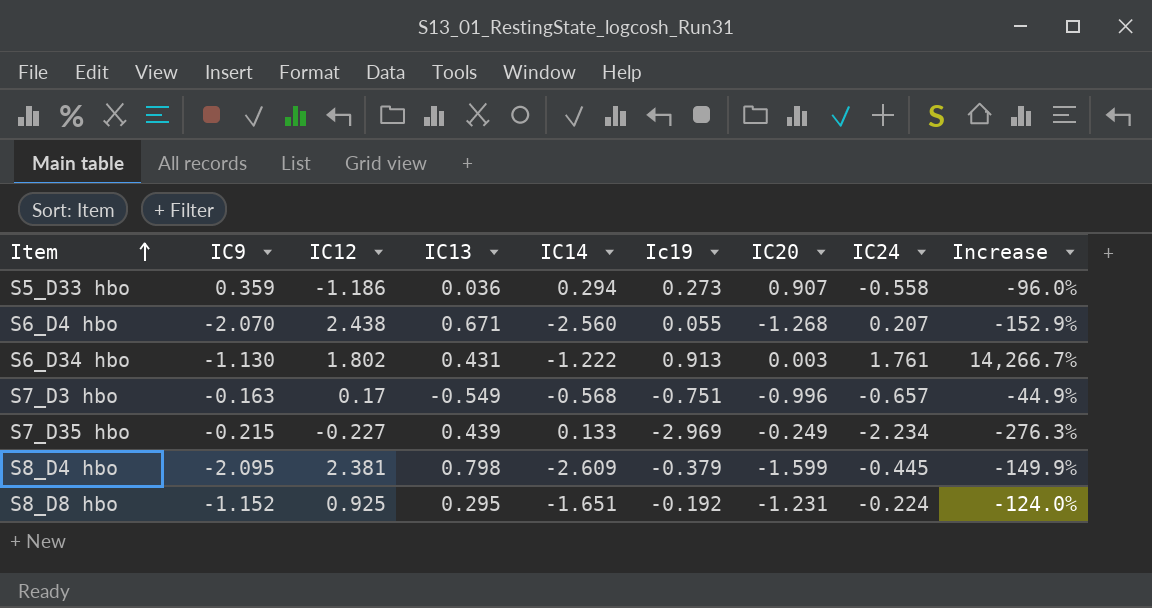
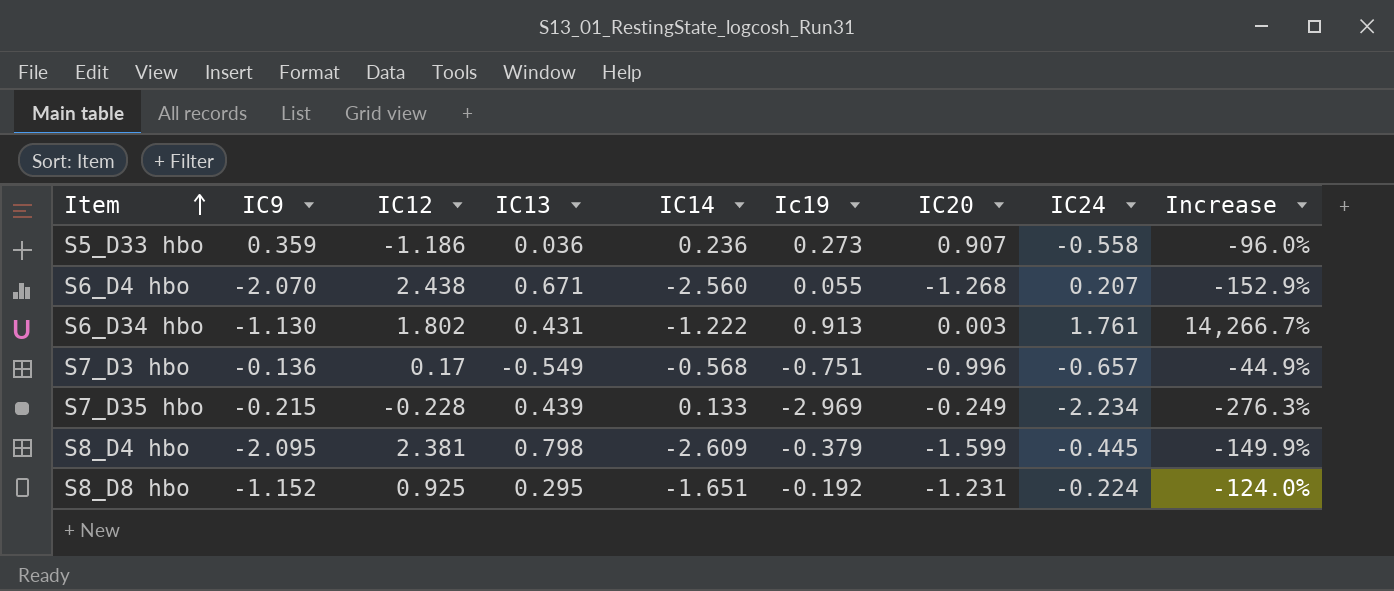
S5_D33 hbo | IC14: 0.294 -> 0.236
S7_D3 hbo | IC9: -0.163 -> -0.136
S7_D35 hbo | IC12: -0.227 -> -0.228

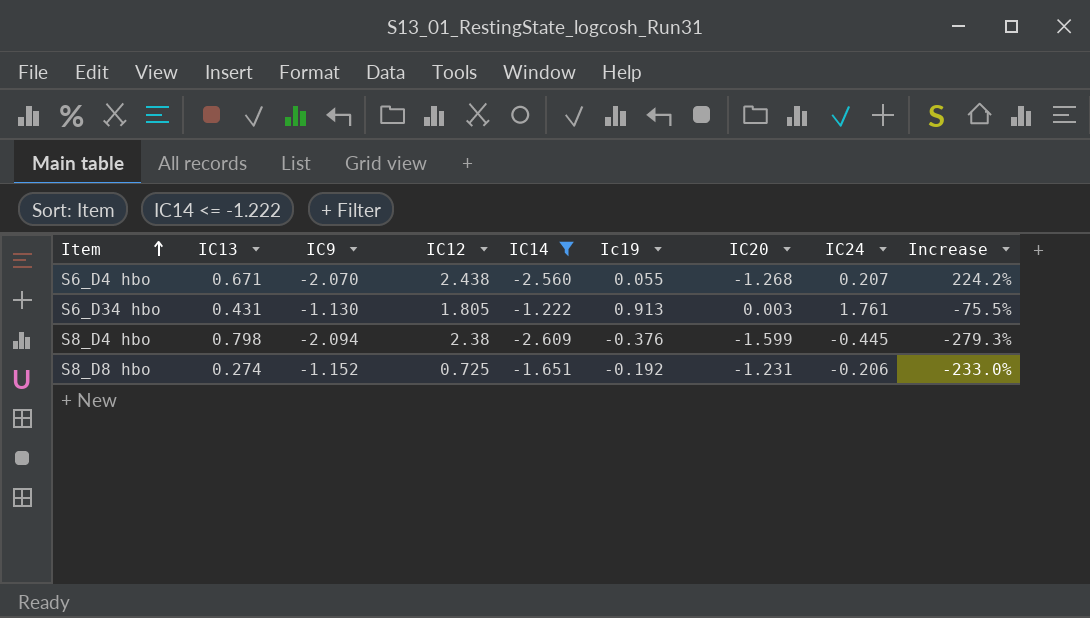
filter: none -> IC14 <= -1.222
column IC13 | position: 4 -> 2
column Increase | formula: ([IC13] - [IC20]) / [IC20] -> ([IC13] - [IC24]) / [IC24]
S6_D34 hbo | IC12: 1.802 -> 1.805
S8_D4 hbo | IC9: -2.095 -> -2.094
S8_D4 hbo | IC12: 2.381 -> 2.38
S8_D4 hbo | Ic19: -0.379 -> -0.376
S8_D8 hbo | IC13: 0.295 -> 0.274
S8_D8 hbo | IC12: 0.925 -> 0.725
S8_D8 hbo | IC24: -0.224 -> -0.206

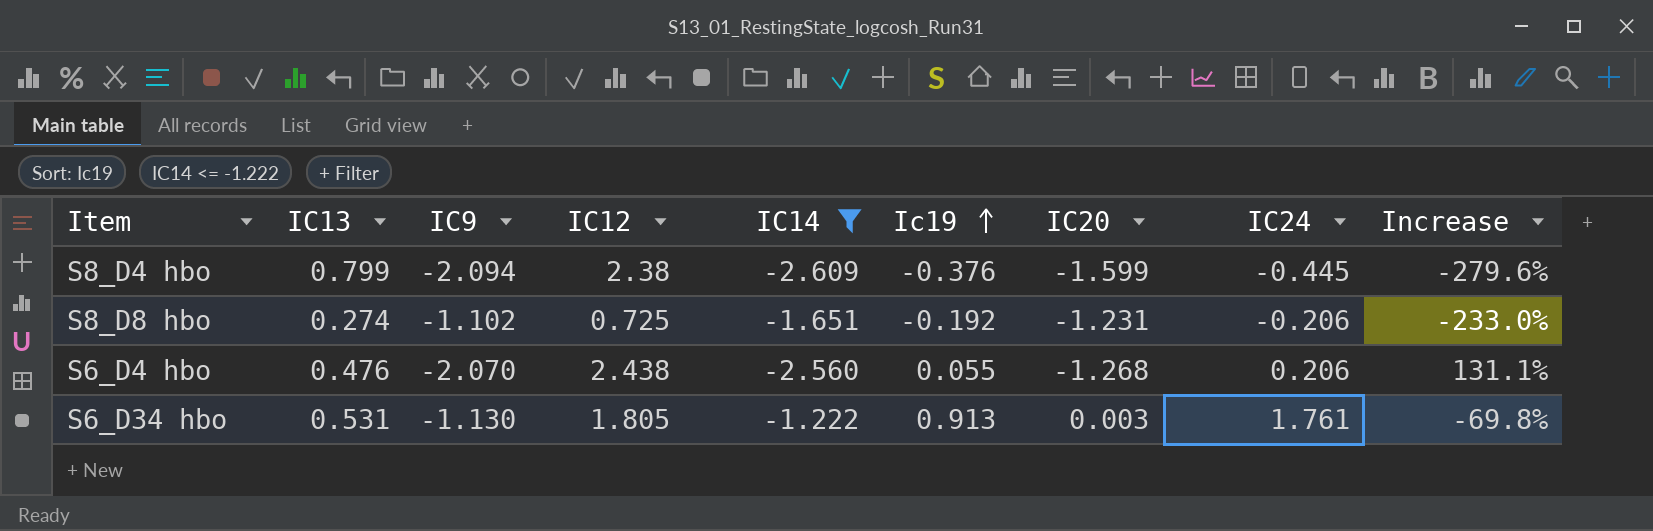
row order: Item ascending -> Ic19 ascending
S8_D4 hbo | IC13: 0.798 -> 0.799
S8_D4 hbo | Increase: -279.3% -> -279.6%
S8_D8 hbo | IC9: -1.152 -> -1.102
S6_D4 hbo | IC13: 0.671 -> 0.476
S6_D4 hbo | IC24: 0.207 -> 0.206
S6_D4 hbo | Increase: 224.2% -> 131.1%
S6_D34 hbo | IC13: 0.431 -> 0.531
S6_D34 hbo | Increase: -75.5% -> -69.8%

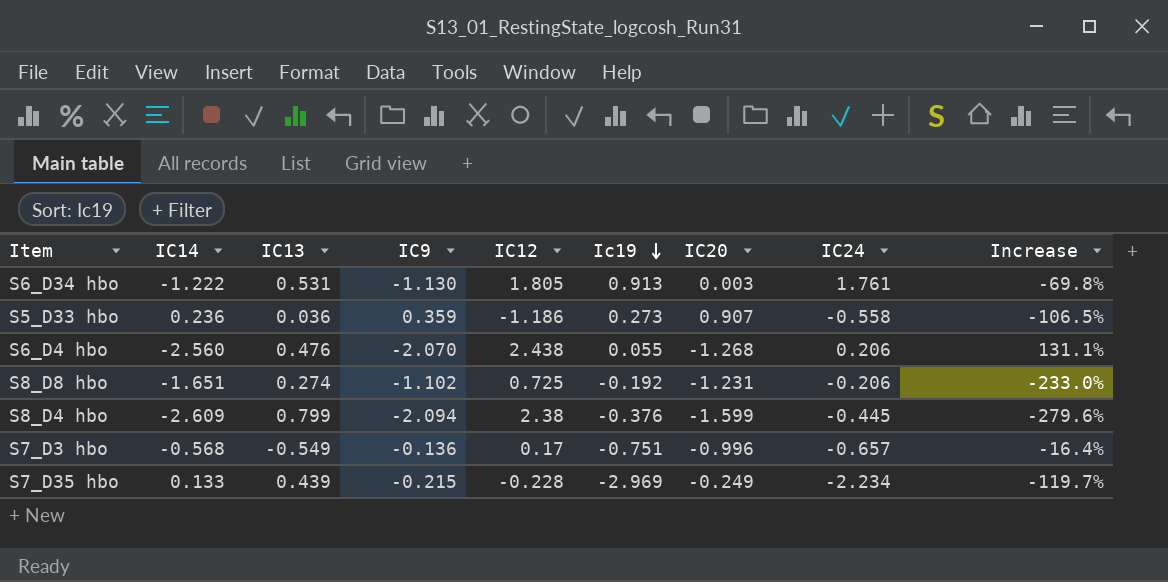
filter: IC14 <= -1.222 -> none
row order: Ic19 ascending -> Ic19 descending
column IC14 | position: 5 -> 2

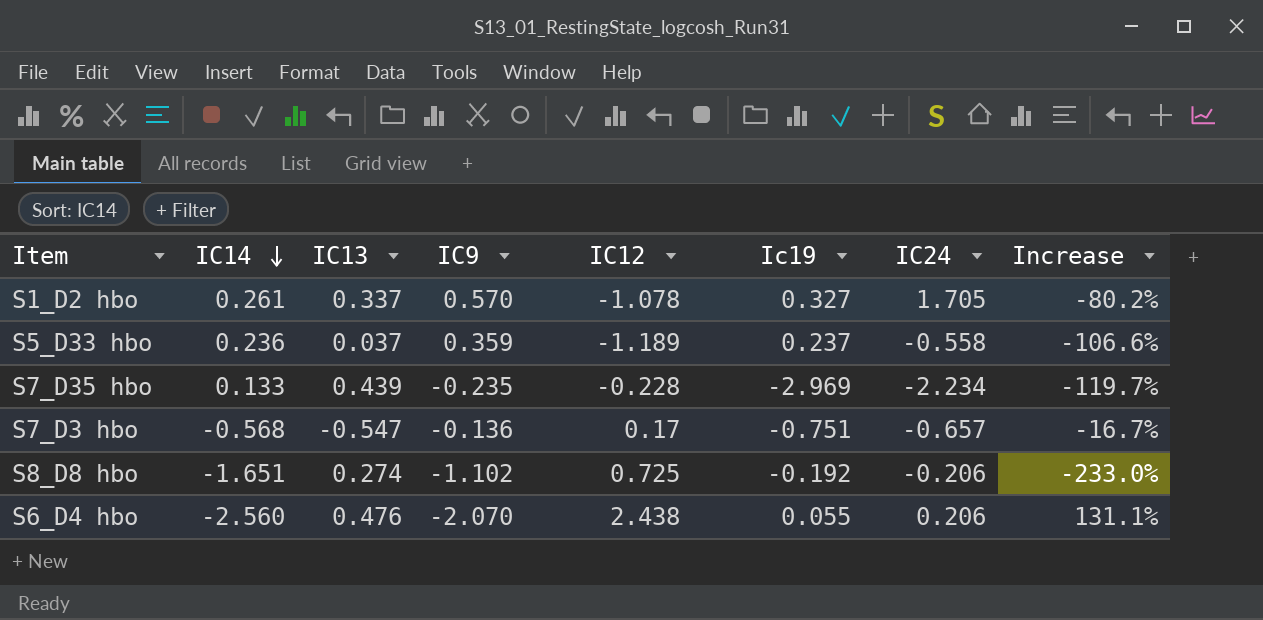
row order: Ic19 descending -> IC14 descending
column IC20 | position: 7 -> none
row S6_D34 hbo: -1.222 | 0.531 | -1.130 | 1.805 | 0.913 | 0.003 | 1.761 | -69.8% -> none
row S8_D4 hbo: -2.609 | 0.799 | -2.094 | 2.38 | -0.376 | -1.599 | -0.445 | -279.6% -> none
row S1_D2 hbo: none -> 0.261 | 0.337 | 0.570 | -1.078 | 0.327 | 1.705 | -80.2%
S5_D33 hbo | IC13: 0.036 -> 0.037
S5_D33 hbo | IC12: -1.186 -> -1.189
S5_D33 hbo | Ic19: 0.273 -> 0.237
S5_D33 hbo | Increase: -106.5% -> -106.6%
S7_D35 hbo | IC9: -0.215 -> -0.235
S7_D3 hbo | IC13: -0.549 -> -0.547
S7_D3 hbo | Increase: -16.4% -> -16.7%

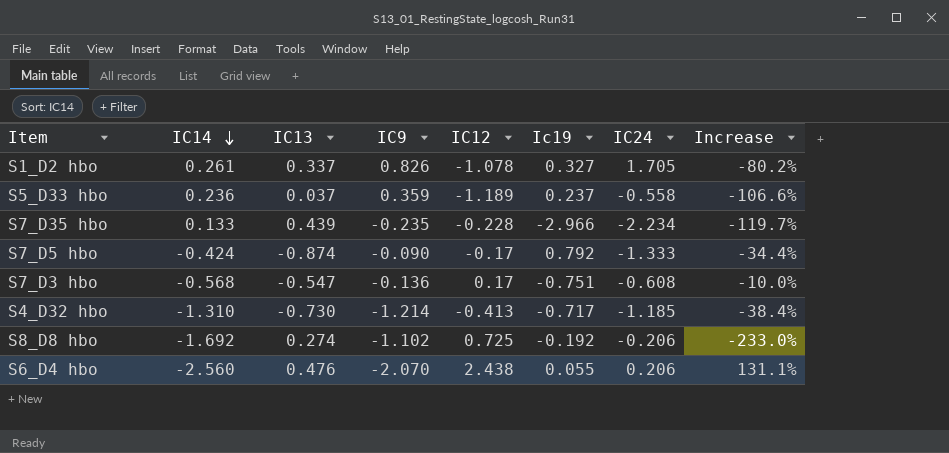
S1_D2 hbo | IC9: 0.570 -> 0.826
S7_D35 hbo | Ic19: -2.969 -> -2.966
row S7_D5 hbo: none -> -0.424 | -0.874 | -0.090 | -0.17 | 0.792 | -1.333 | -34.4%
S7_D3 hbo | IC24: -0.657 -> -0.608
S7_D3 hbo | Increase: -16.7% -> -10.0%
row S4_D32 hbo: none -> -1.310 | -0.730 | -1.214 | -0.413 | -0.717 | -1.185 | -38.4%
S8_D8 hbo | IC14: -1.651 -> -1.692

